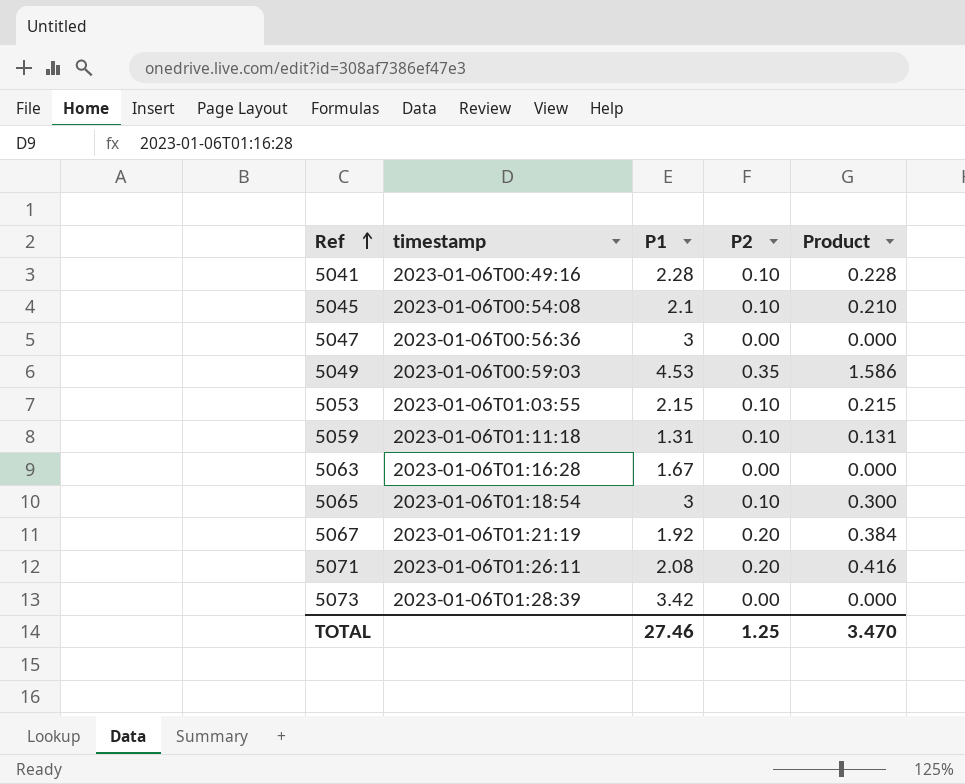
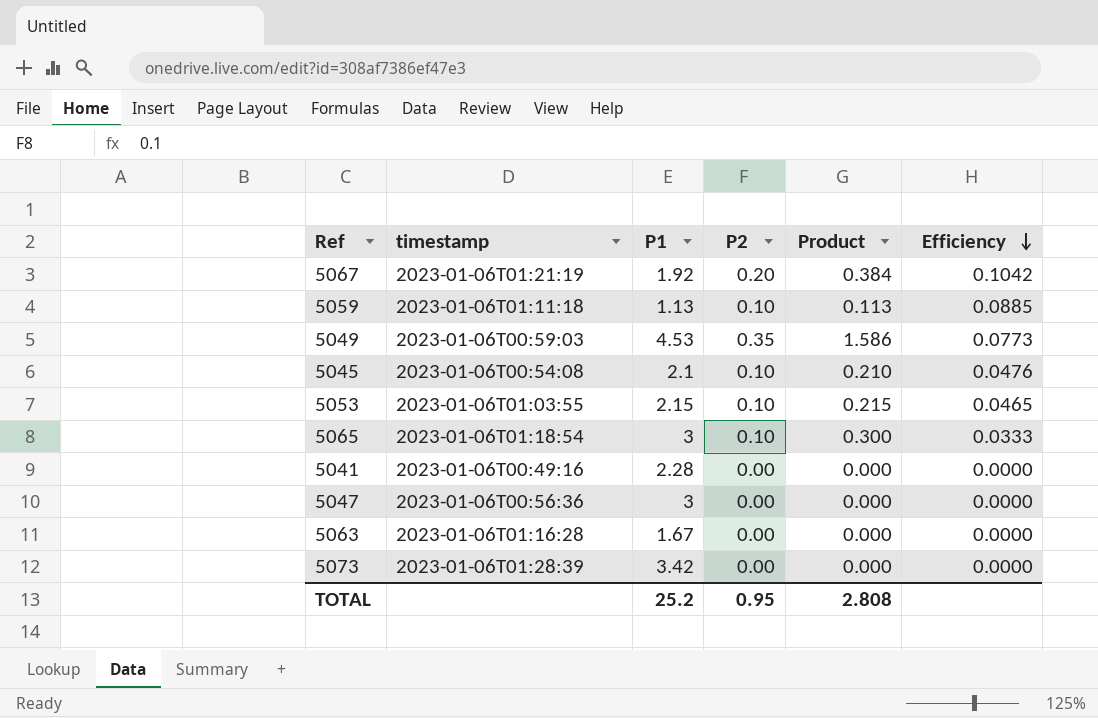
row order: Ref ascending -> Efficiency descending
column Efficiency | formula: none -> [P2] / [P1]
row 5071: 2023-01-06T01:26:11 | 2.08 | 0.20 | 0.416 -> none
5059 | P1: 1.31 -> 1.13
5059 | Product: 0.131 -> 0.113
5041 | P2: 0.10 -> 0.00
5041 | Product: 0.228 -> 0.000
TOTAL | P1: 27.46 -> 25.2
TOTAL | P2: 1.25 -> 0.95
TOTAL | Product: 3.470 -> 2.808

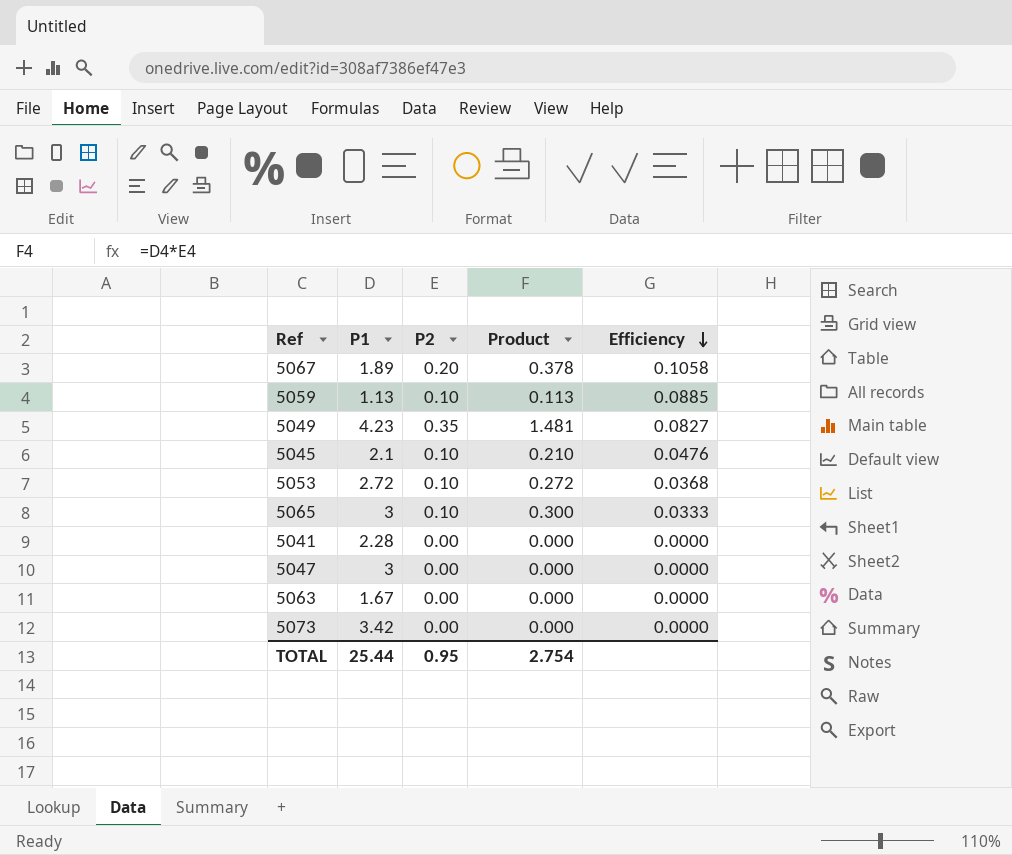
column timestamp | position: 2 -> none
5067 | P1: 1.92 -> 1.89
5067 | Product: 0.384 -> 0.378
5067 | Efficiency: 0.1042 -> 0.1058
5049 | P1: 4.53 -> 4.23
5049 | Product: 1.586 -> 1.481
5049 | Efficiency: 0.0773 -> 0.0827
5053 | P1: 2.15 -> 2.72
5053 | Product: 0.215 -> 0.272
5053 | Efficiency: 0.0465 -> 0.0368
TOTAL | P1: 25.2 -> 25.44
TOTAL | Product: 2.808 -> 2.754

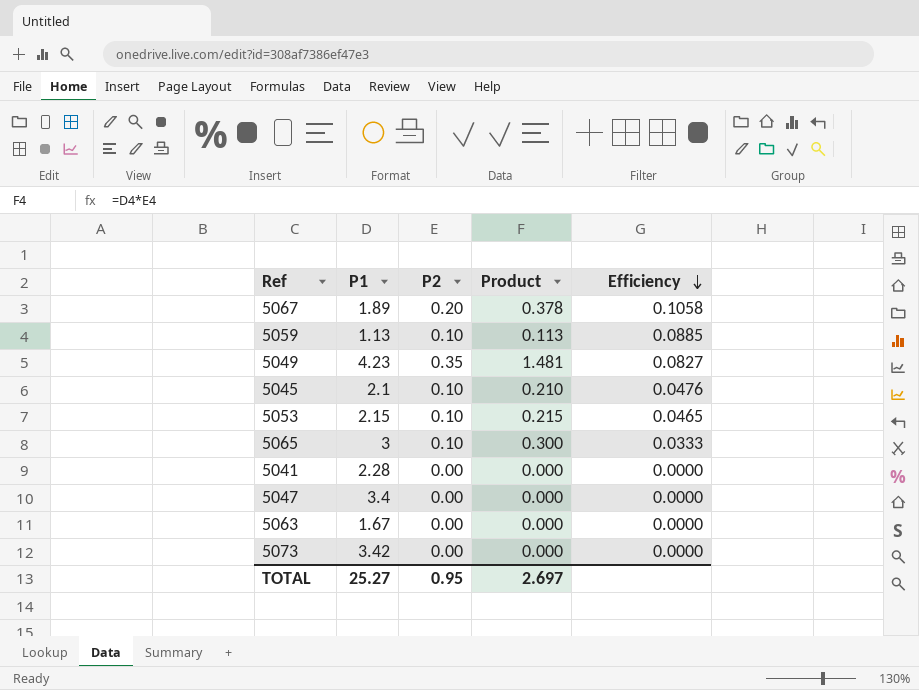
5053 | P1: 2.72 -> 2.15
5053 | Product: 0.272 -> 0.215
5053 | Efficiency: 0.0368 -> 0.0465
5047 | P1: 3 -> 3.4
TOTAL | P1: 25.44 -> 25.27
TOTAL | Product: 2.754 -> 2.697

